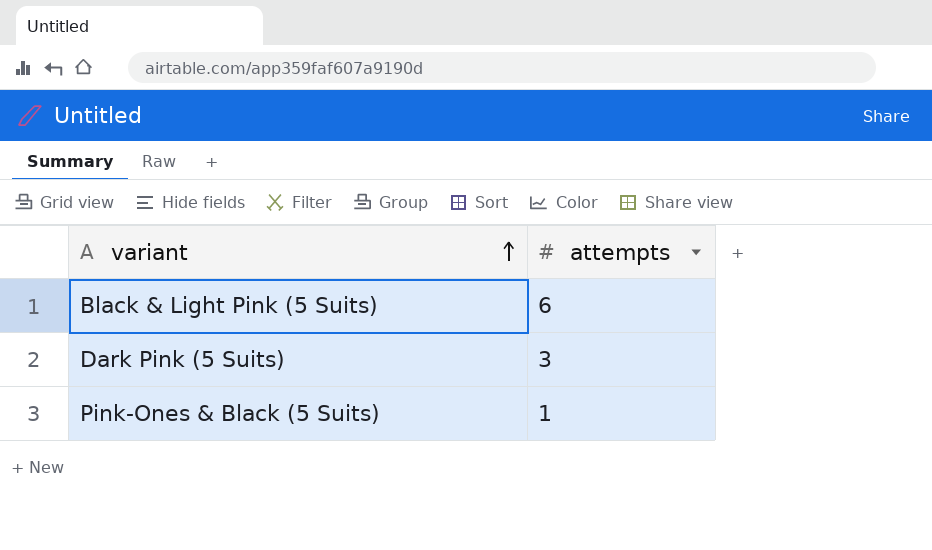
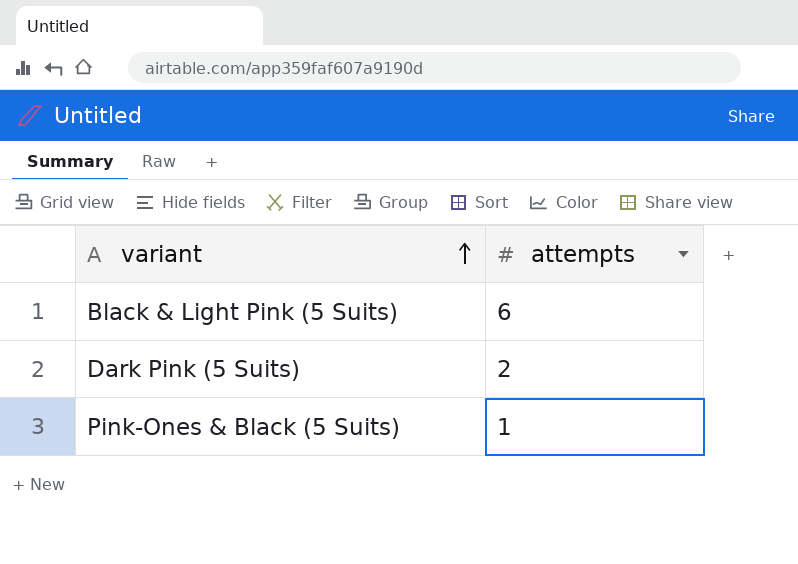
Dark Pink (5 Suits) | attempts: 3 -> 2

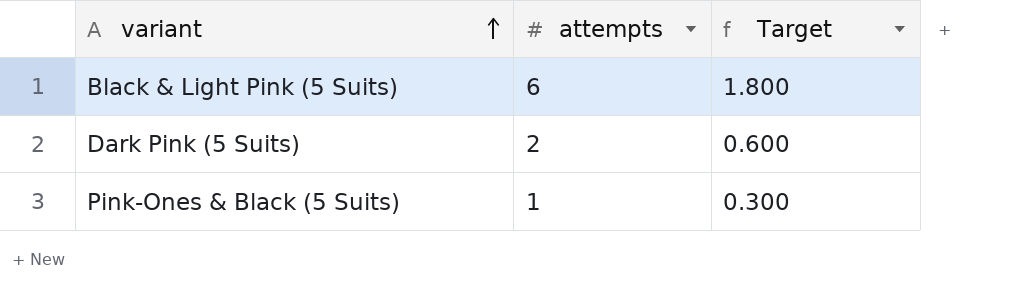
column Target | formula: none -> [attempts] * 0.3

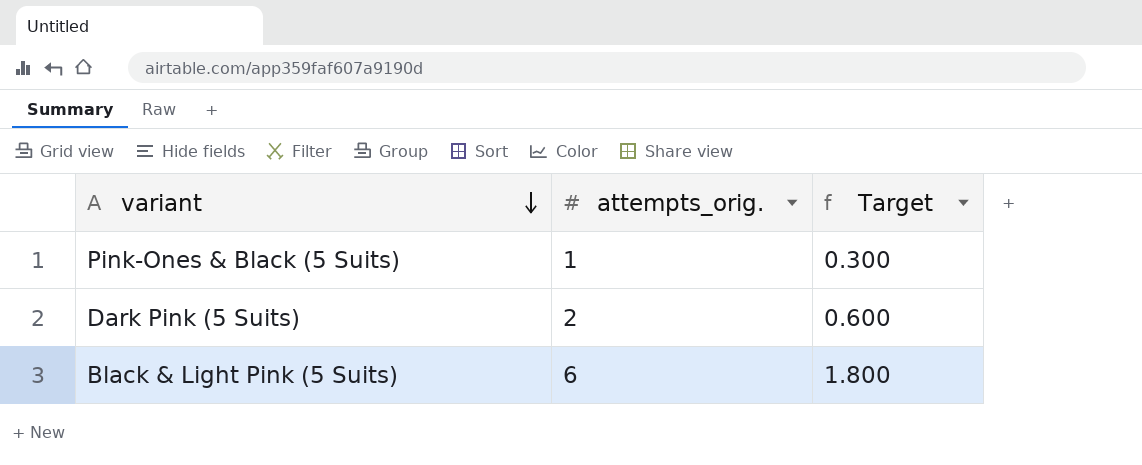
row order: variant ascending -> variant descending
column name: attempts -> attempts_orig.

